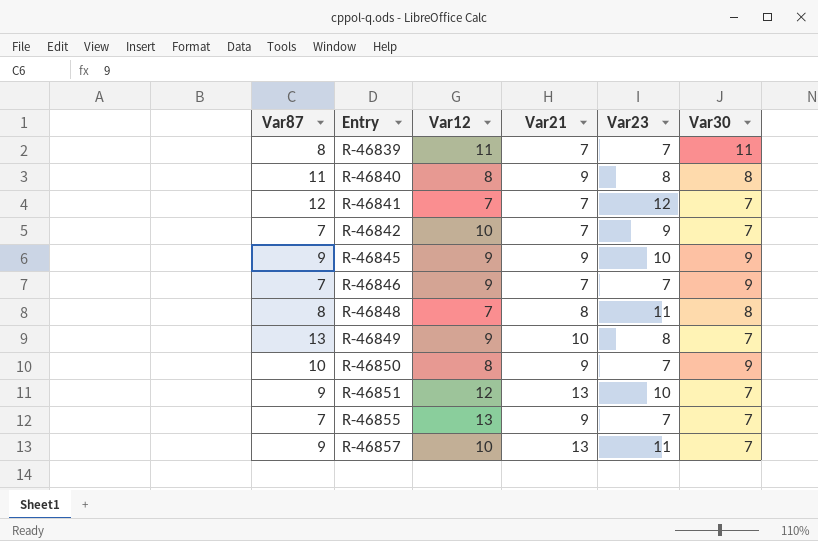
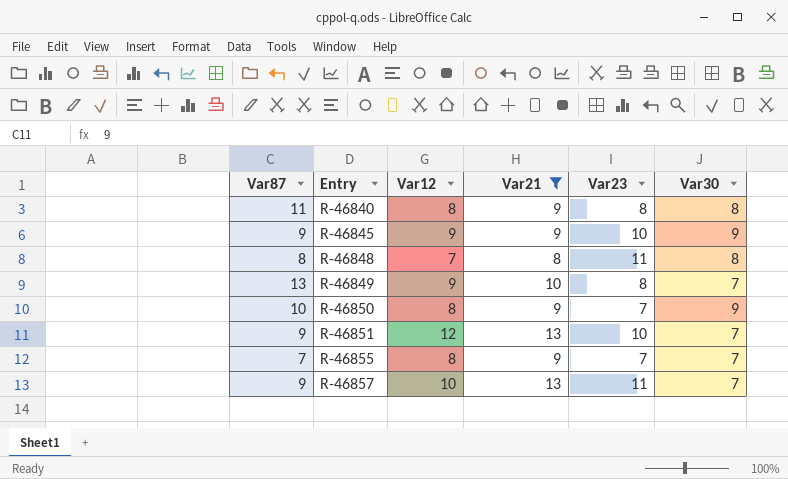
filter: none -> Var21 != 7
R-46855 | Var12: 13 -> 8

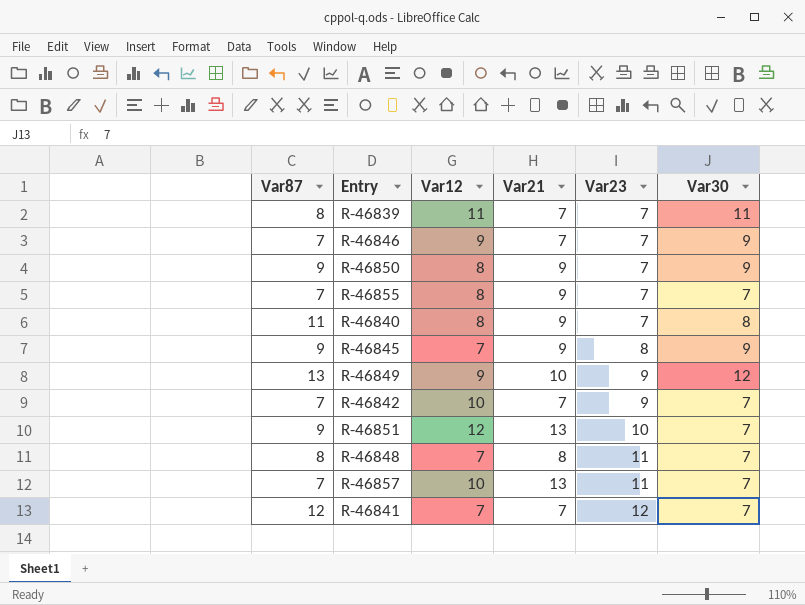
filter: Var21 != 7 -> none
row order: Entry ascending -> Var23 ascending
R-46850 | Var87: 10 -> 9
R-46840 | Var23: 8 -> 7
R-46845 | Var12: 9 -> 7
R-46845 | Var23: 10 -> 8
R-46849 | Var23: 8 -> 9
R-46849 | Var30: 7 -> 12
R-46848 | Var30: 8 -> 7
R-46857 | Var87: 9 -> 7

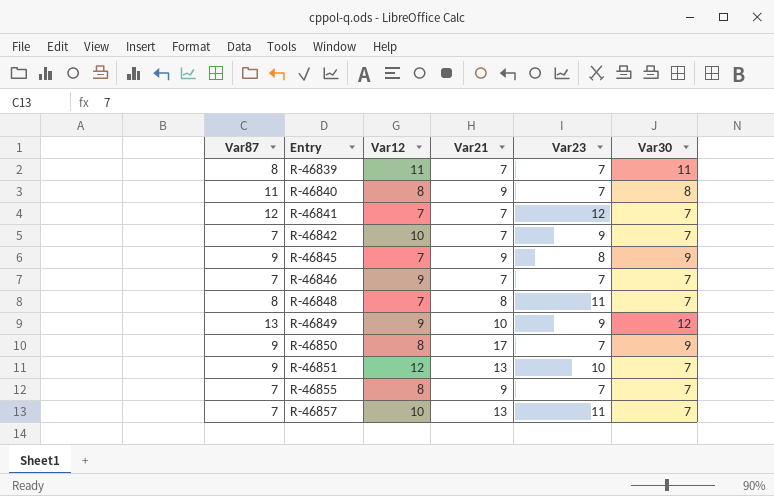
row order: Var23 ascending -> Entry ascending
R-46846 | Var30: 9 -> 7
R-46850 | Var21: 9 -> 17

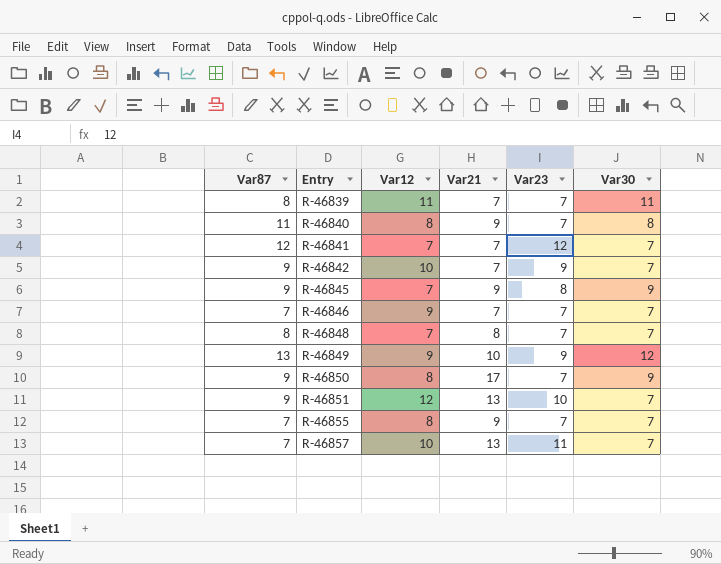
R-46842 | Var87: 7 -> 9
R-46848 | Var23: 11 -> 7

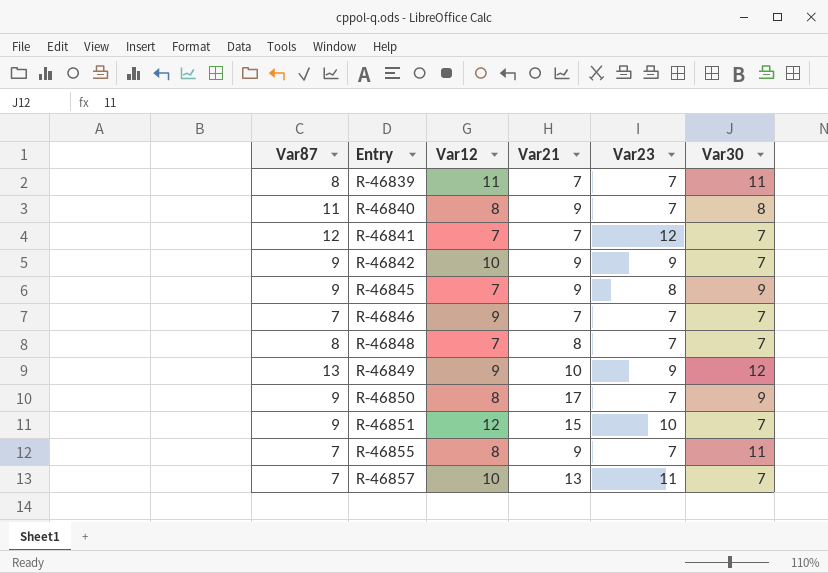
R-46842 | Var21: 7 -> 9
R-46851 | Var21: 13 -> 15
R-46855 | Var30: 7 -> 11

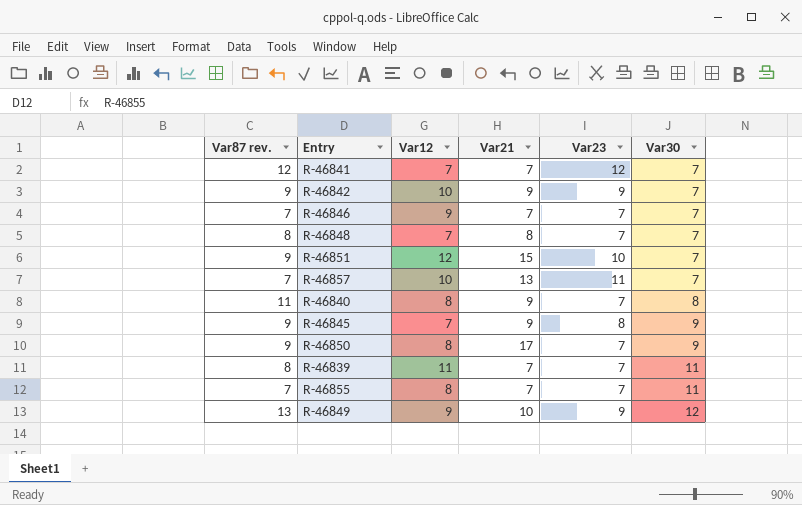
row order: Entry ascending -> Var30 ascending
column name: Var87 -> Var87 rev.
R-46855 | Var21: 9 -> 7

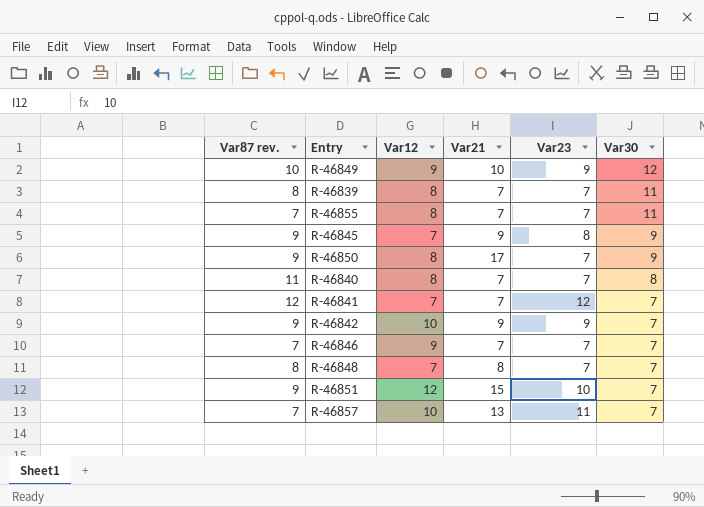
row order: Var30 ascending -> Var30 descending
R-46849 | Var87 rev.: 13 -> 10
R-46839 | Var12: 11 -> 8
R-46840 | Var21: 9 -> 7

